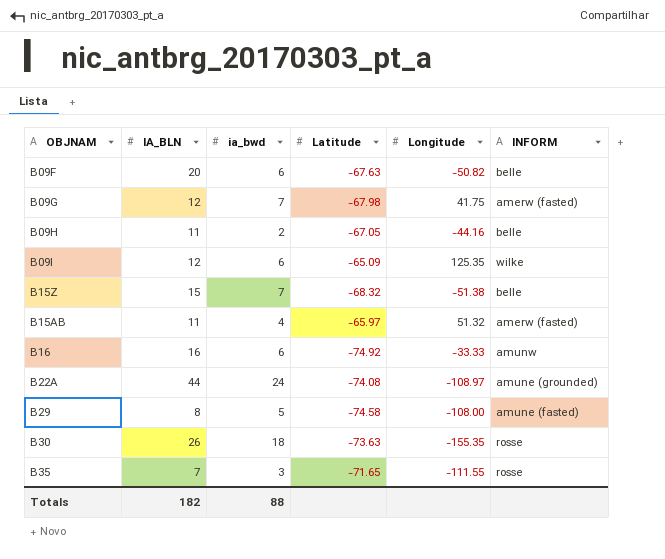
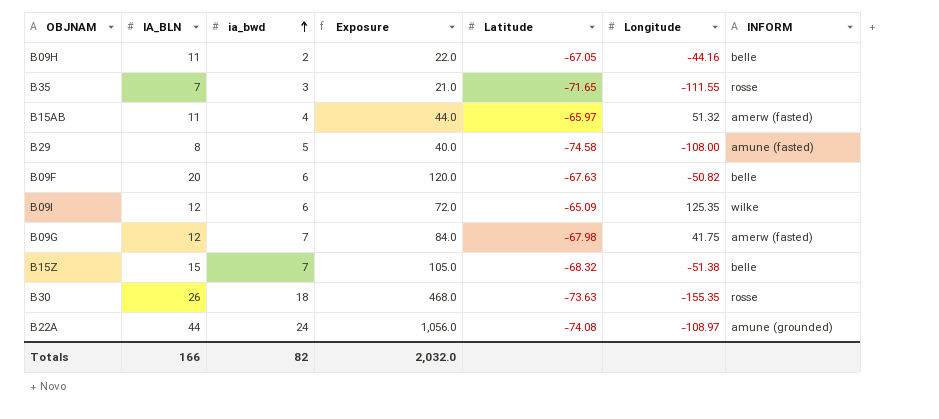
row order: none -> ia_bwd ascending
column Exposure | formula: none -> [IA_BLN] * [ia_bwd]
row B16: 16 | 6 | -74.92 | -33.33 | amunw -> none
Totals | IA_BLN: 182 -> 166
Totals | ia_bwd: 88 -> 82

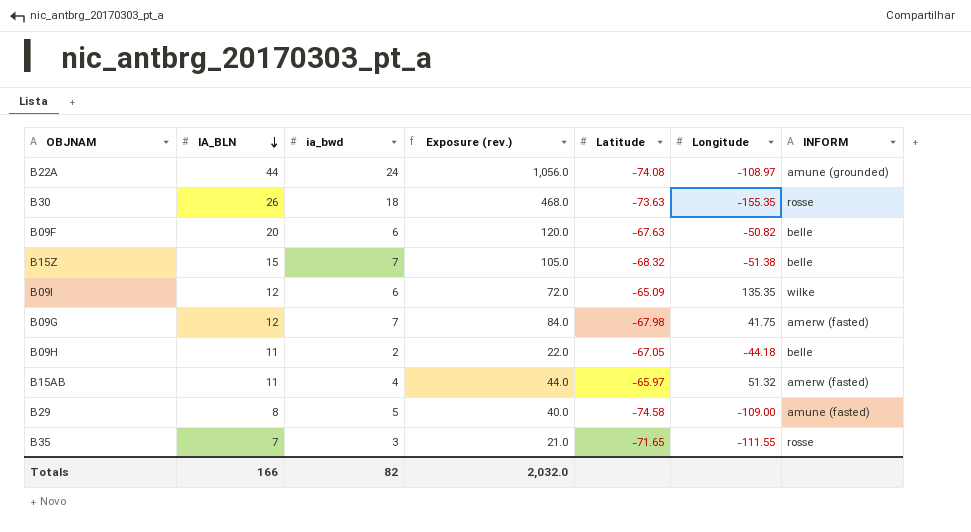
row order: ia_bwd ascending -> IA_BLN descending
column name: Exposure -> Exposure (rev.)
B09I | Longitude: 125.35 -> 135.35
B09H | Longitude: -44.16 -> -44.18
B29 | Longitude: -108.00 -> -109.00

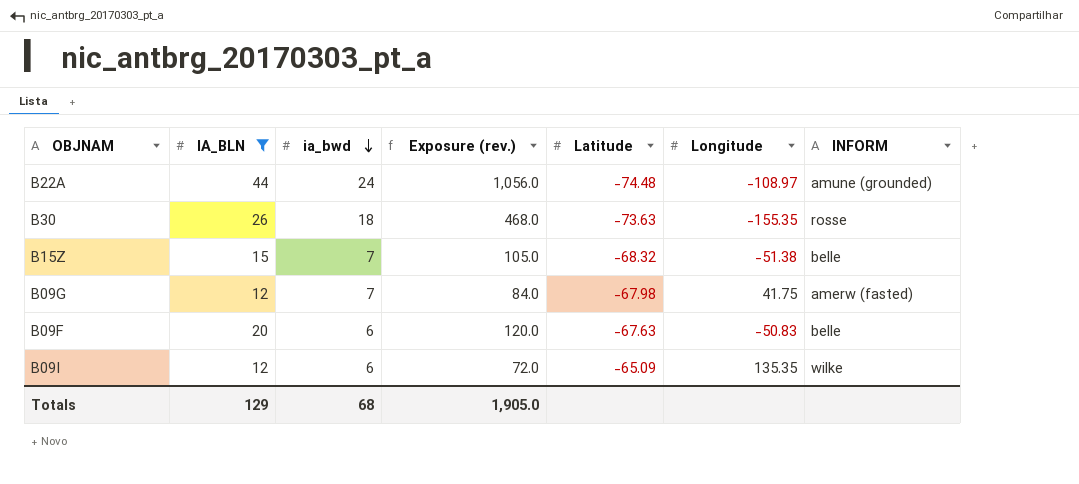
filter: none -> IA_BLN >= 12
row order: IA_BLN descending -> ia_bwd descending
B22A | Latitude: -74.08 -> -74.48
B09F | Longitude: -50.82 -> -50.83
Totals | IA_BLN: 166 -> 129
Totals | ia_bwd: 82 -> 68
Totals | Exposure (rev.): 2,032.0 -> 1,905.0

